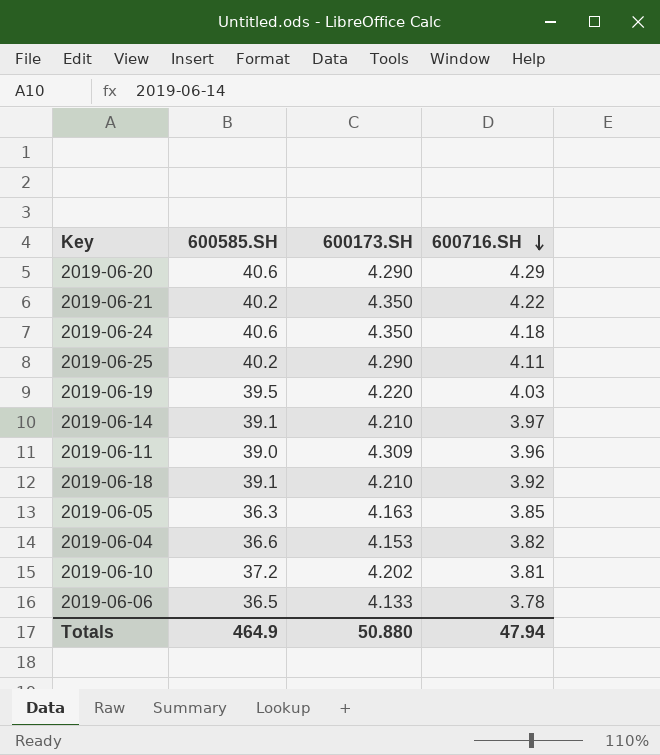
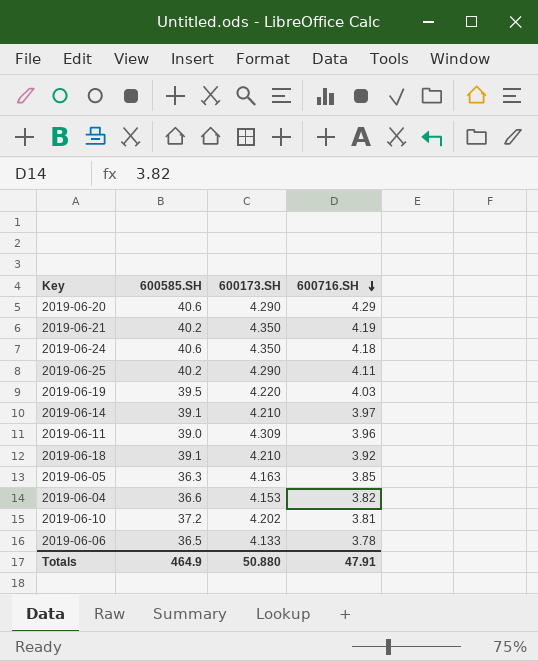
2019-06-21 | 600716.SH: 4.22 -> 4.19
Totals | 600716.SH: 47.94 -> 47.91

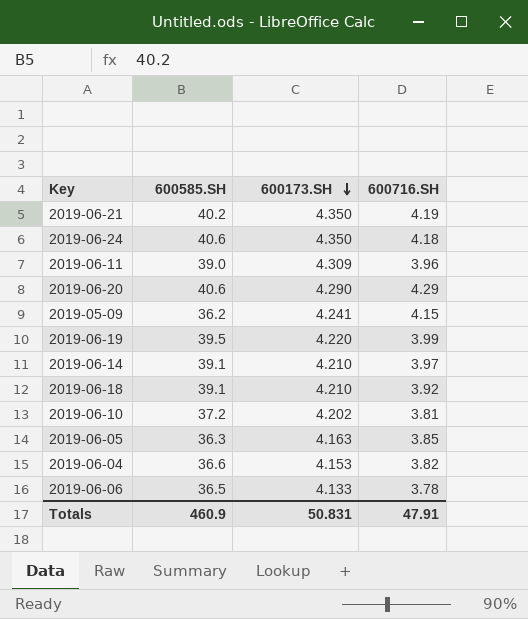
row order: 600716.SH descending -> 600173.SH descending
row 2019-06-25: 40.2 | 4.290 | 4.11 -> none
row 2019-05-09: none -> 36.2 | 4.241 | 4.15
2019-06-19 | 600716.SH: 4.03 -> 3.99
Totals | 600585.SH: 464.9 -> 460.9
Totals | 600173.SH: 50.880 -> 50.831

